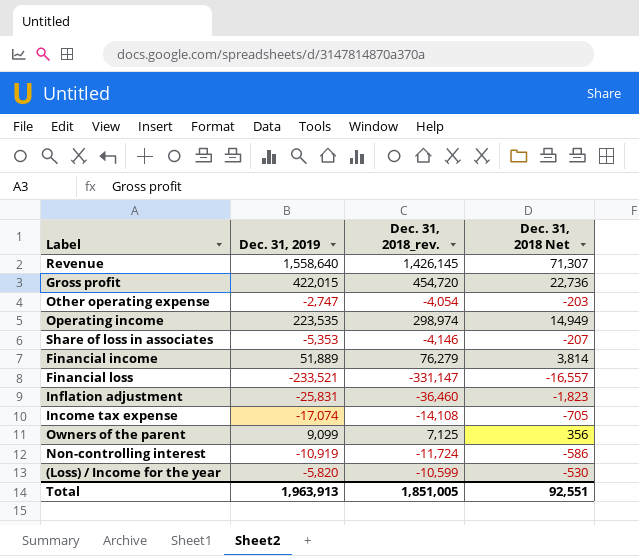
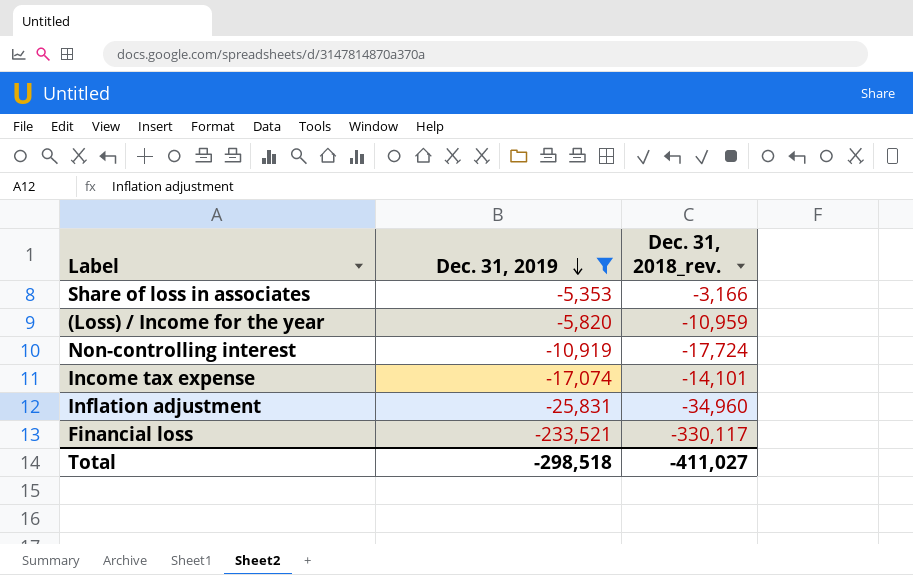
filter: none -> Dec. 31, 2019 <= -5,353
row order: none -> Dec. 31, 2019 descending
column Dec. 31, 2018 Net | formula: [Dec. 31, 2018_rev.] * 0.05 -> none
Share of loss in associates | Dec. 31, 2018_rev.: -4,146 -> -3,166
(Loss) / Income for the year | Dec. 31, 2018_rev.: -10,599 -> -10,959
Non-controlling interest | Dec. 31, 2018_rev.: -11,724 -> -17,724
Income tax expense | Dec. 31, 2018_rev.: -14,108 -> -14,101
Inflation adjustment | Dec. 31, 2018_rev.: -36,460 -> -34,960
Financial loss | Dec. 31, 2018_rev.: -331,147 -> -330,117
Total | Dec. 31, 2019: 1,963,913 -> -298,518
Total | Dec. 31, 2018_rev.: 1,851,005 -> -411,027

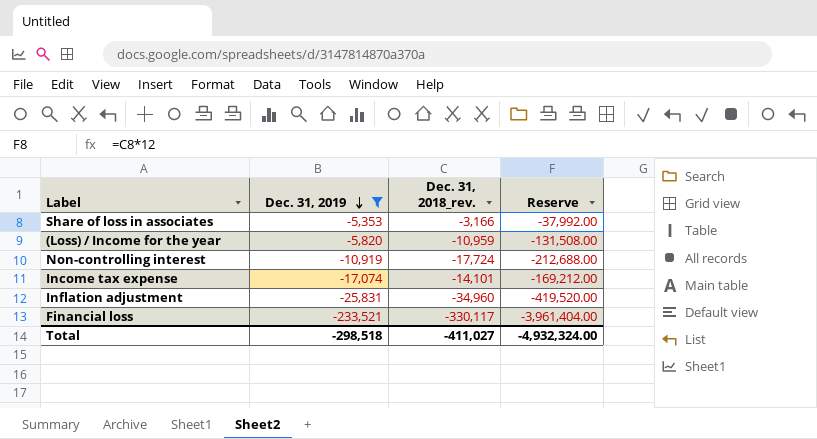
column Reserve | formula: none -> [Dec. 31, 2018_rev.] * 12

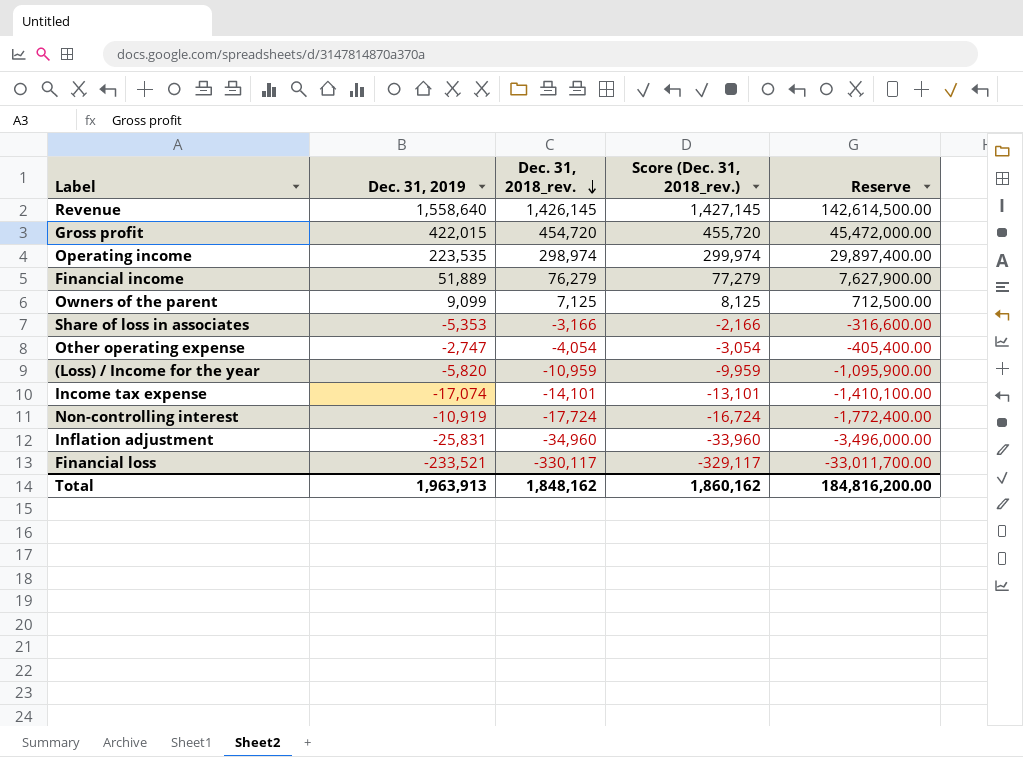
filter: Dec. 31, 2019 <= -5,353 -> none
row order: Dec. 31, 2019 descending -> Dec. 31, 2018_rev. descending
column Score (Dec. 31, 2018_rev.) | formula: none -> [Dec. 31, 2018_rev.] + 1000
column Reserve | formula: [Dec. 31, 2018_rev.] * 12 -> [Dec. 31, 2018_rev.] * 100
Total | Dec. 31, 2019: -298,518 -> 1,963,913
Total | Dec. 31, 2018_rev.: -411,027 -> 1,848,162
Total | Reserve: -4,932,324.00 -> 184,816,200.00

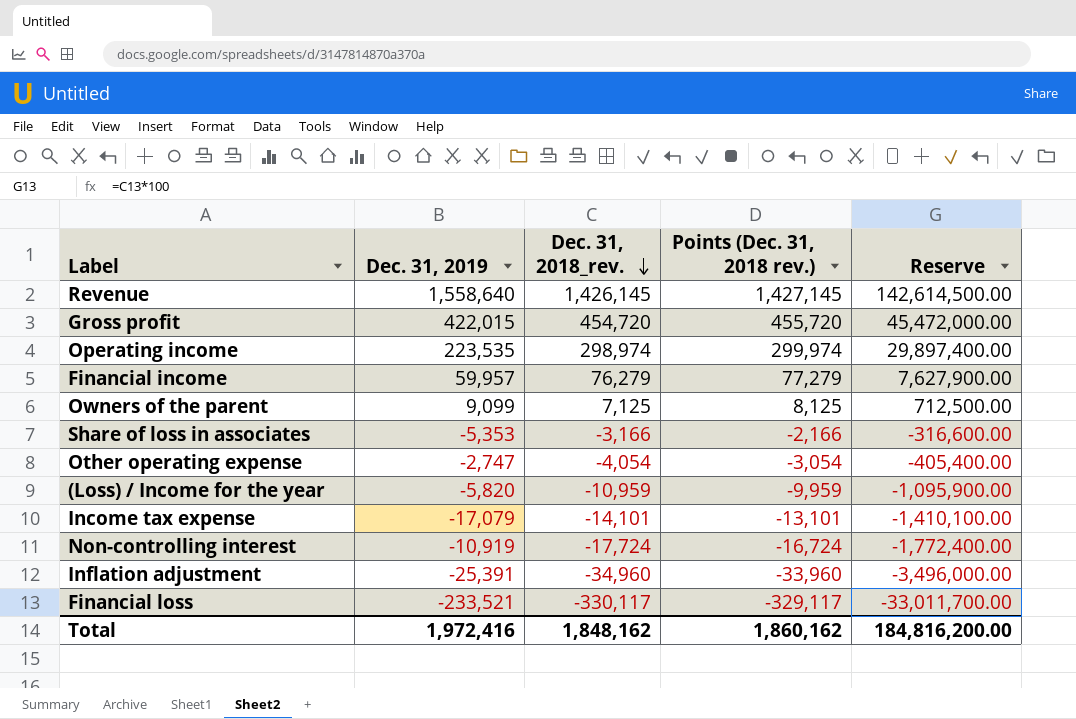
column name: Score (Dec. 31, 2018_rev.) -> Points (Dec. 31, 2018 rev.)
Financial income | Dec. 31, 2019: 51,889 -> 59,957
Income tax expense | Dec. 31, 2019: -17,074 -> -17,079
Inflation adjustment | Dec. 31, 2019: -25,831 -> -25,391
Total | Dec. 31, 2019: 1,963,913 -> 1,972,416

